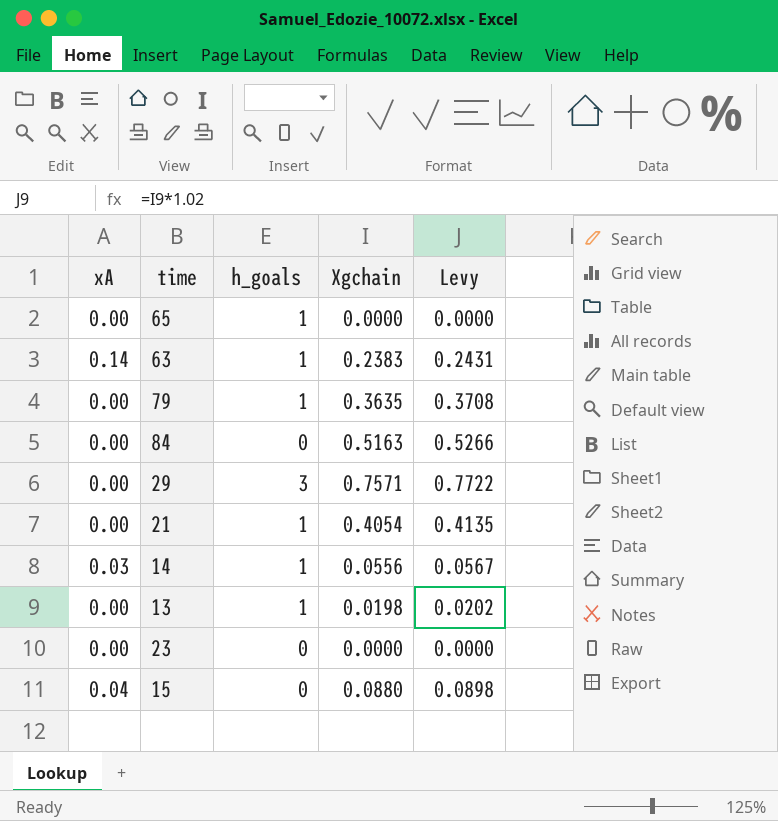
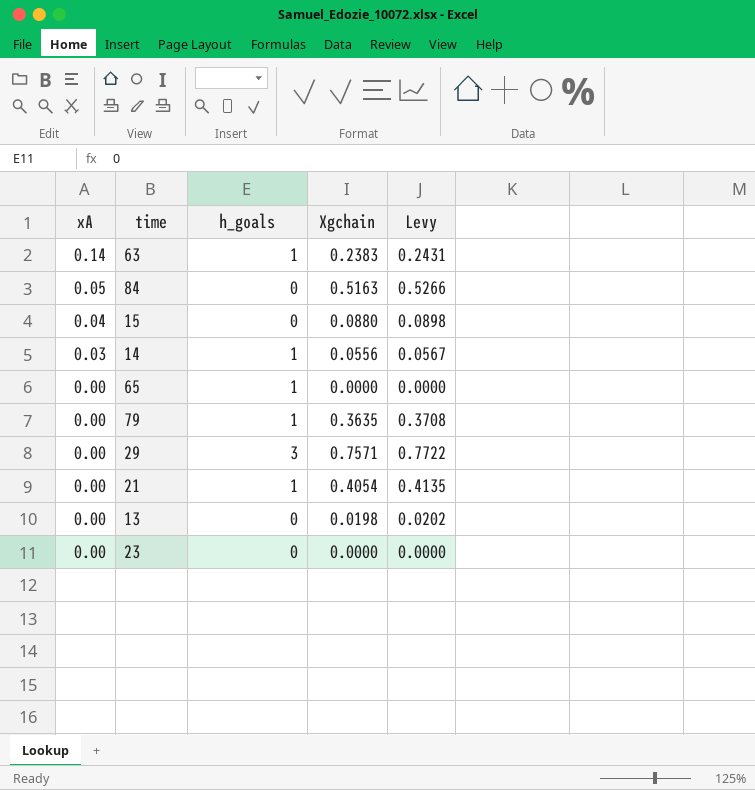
row order: none -> xA descending
84 | xA: 0.00 -> 0.05
13 | h_goals: 1 -> 0

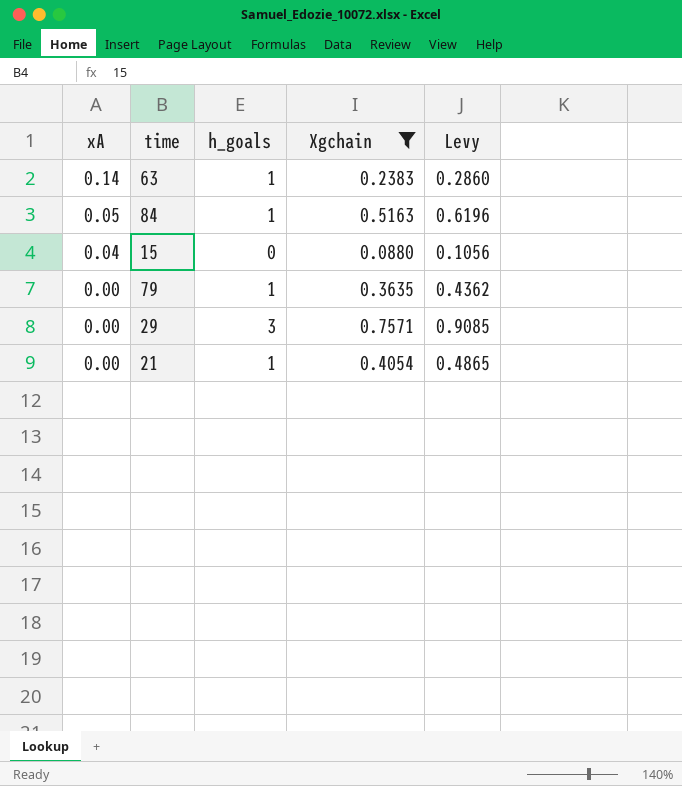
filter: none -> Xgchain >= 0.0880
column Levy | formula: [Xgchain] * 1.02 -> [Xgchain] * 1.2
84 | h_goals: 0 -> 1

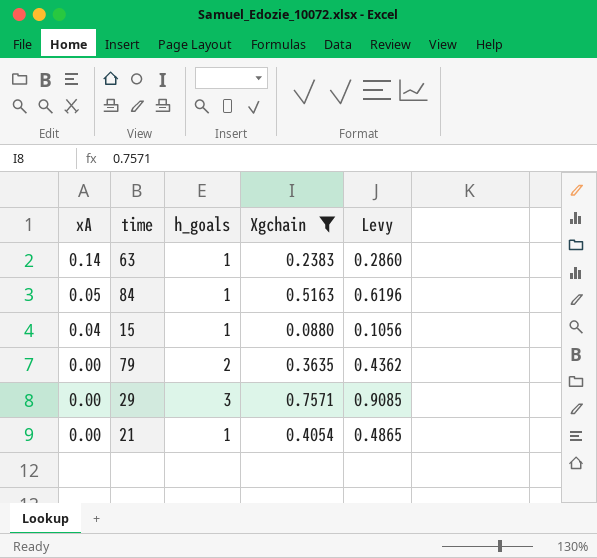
15 | h_goals: 0 -> 1
79 | h_goals: 1 -> 2

